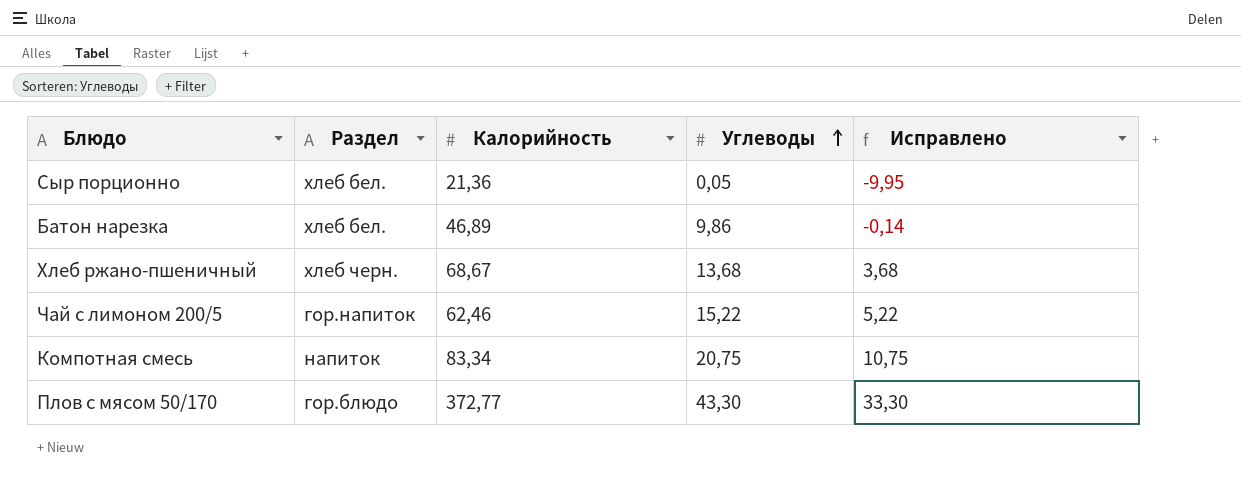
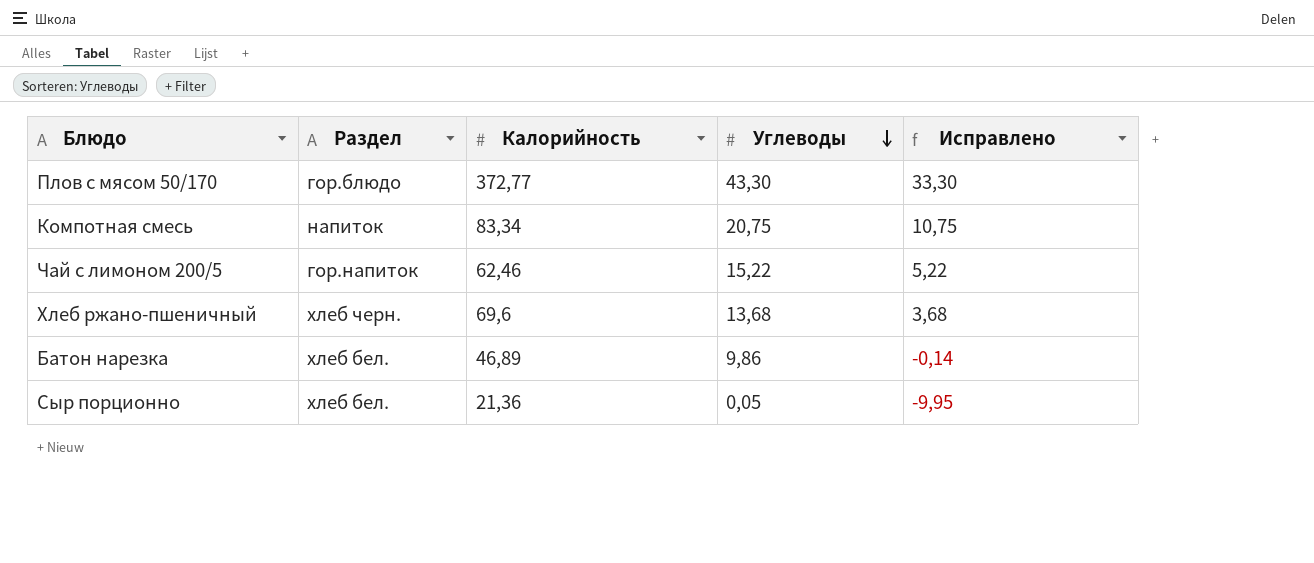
row order: Углеводы ascending -> Углеводы descending
Хлеб ржано-пшеничный | Калорийность: 68,67 -> 69,6

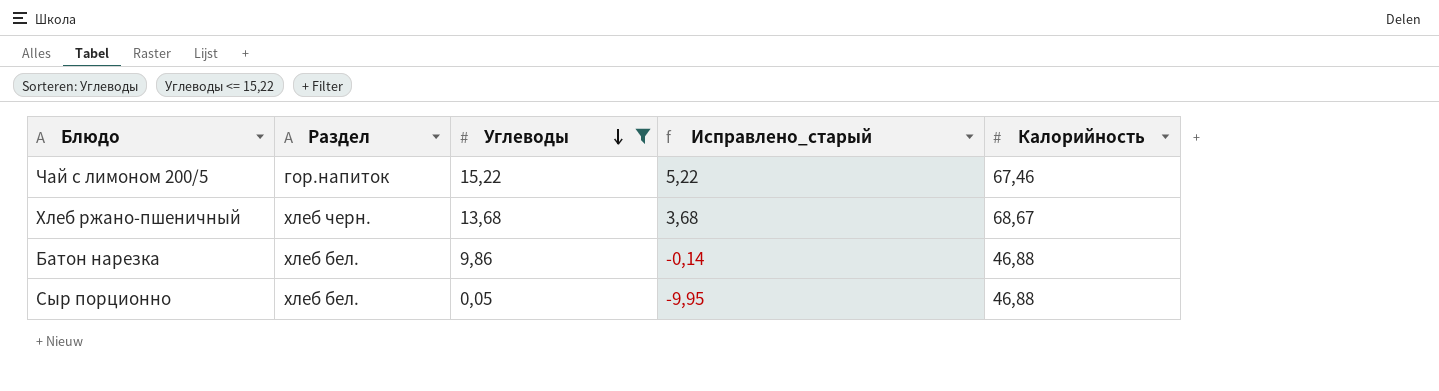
filter: none -> Углеводы <= 15,22
column name: Исправлено -> Исправлено_старый
column Калорийность | position: 3 -> 5
Чай с лимоном 200/5 | Калорийность: 62,46 -> 67,46
Хлеб ржано-пшеничный | Калорийность: 69,6 -> 68,67
Батон нарезка | Калорийность: 46,89 -> 46,88
Сыр порционно | Калорийность: 21,36 -> 46,88

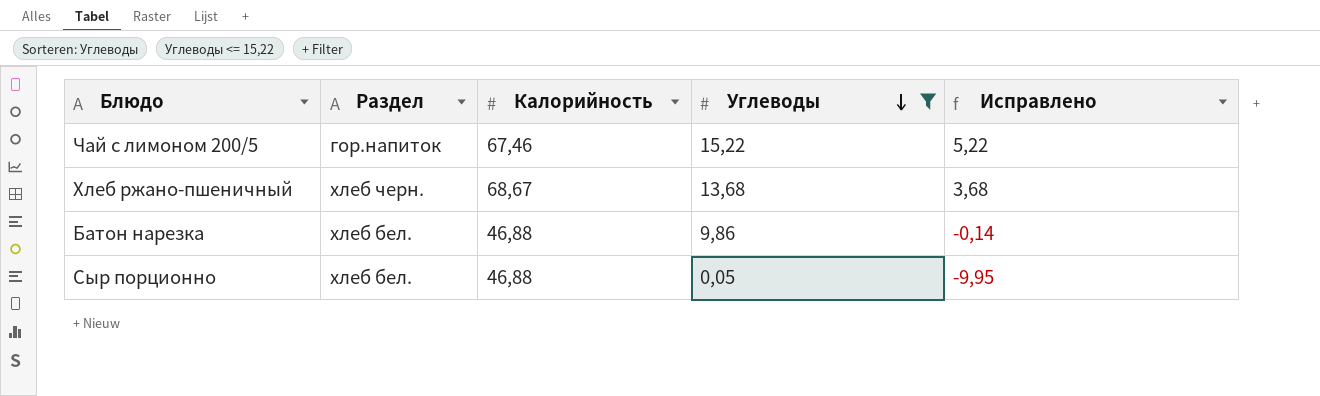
column Калорийность | position: 5 -> 3
column name: Исправлено_старый -> Исправлено

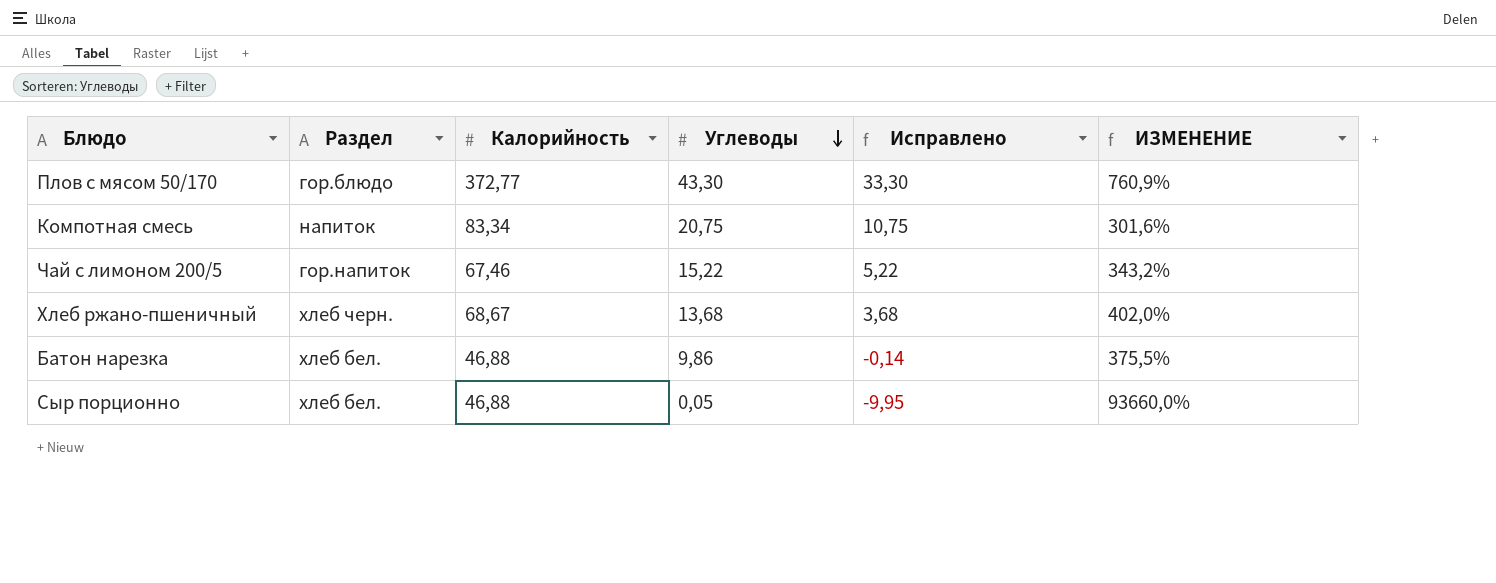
filter: Углеводы <= 15,22 -> none
column ИЗМЕНЕНИЕ | formula: none -> ([Калорийность] - [Углеводы]) / [Углеводы]

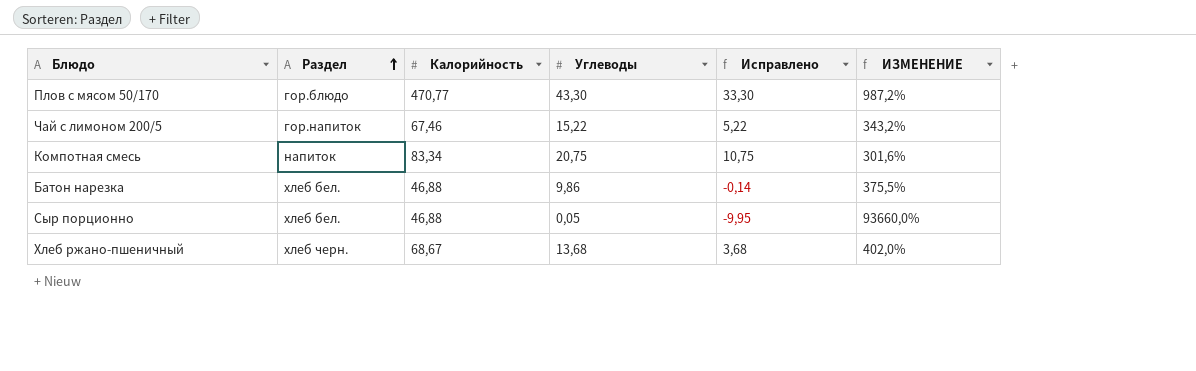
row order: Углеводы descending -> Раздел ascending
Плов с мясом 50/170 | Калорийность: 372,77 -> 470,77
Плов с мясом 50/170 | ИЗМЕНЕНИЕ: 760,9% -> 987,2%

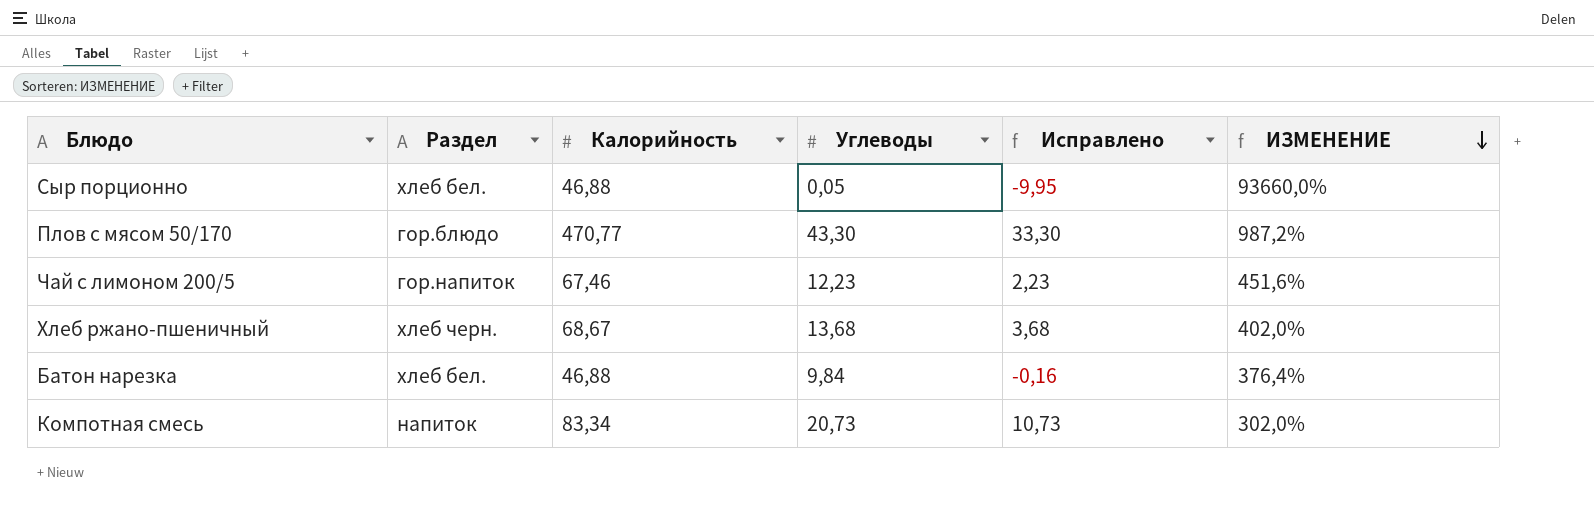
row order: Раздел ascending -> ИЗМЕНЕНИЕ descending
Чай с лимоном 200/5 | Углеводы: 15,22 -> 12,23
Чай с лимоном 200/5 | Исправлено: 5,22 -> 2,23
Чай с лимоном 200/5 | ИЗМЕНЕНИЕ: 343,2% -> 451,6%
Батон нарезка | Углеводы: 9,86 -> 9,84
Батон нарезка | Исправлено: -0,14 -> -0,16
Батон нарезка | ИЗМЕНЕНИЕ: 375,5% -> 376,4%
Компотная смесь | Углеводы: 20,75 -> 20,73
Компотная смесь | Исправлено: 10,75 -> 10,73
Компотная смесь | ИЗМЕНЕНИЕ: 301,6% -> 302,0%

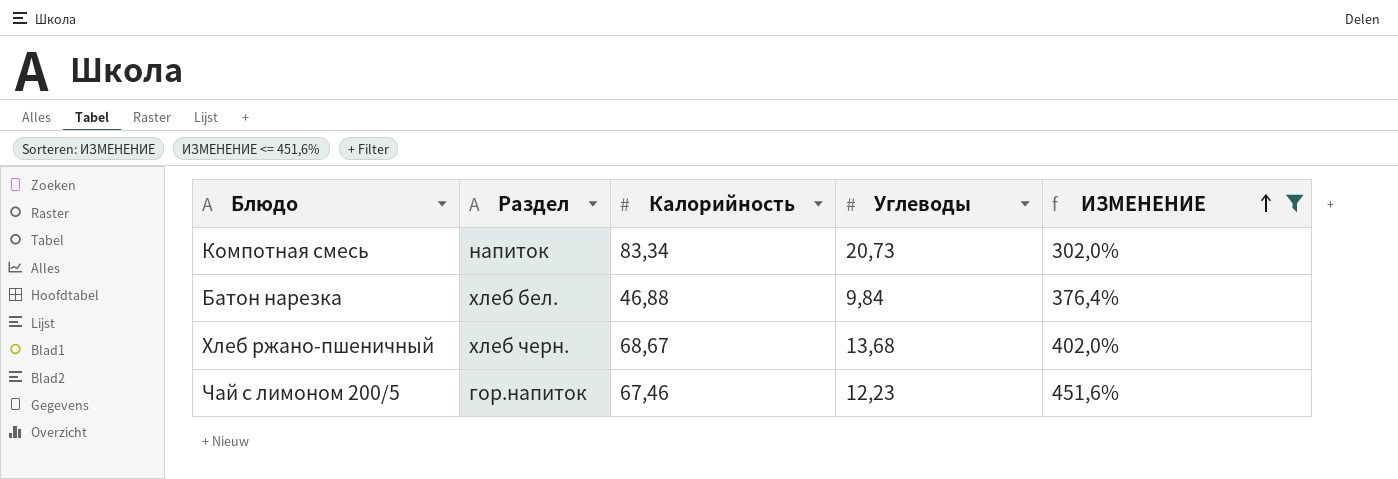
filter: none -> ИЗМЕНЕНИЕ <= 451,6%
row order: ИЗМЕНЕНИЕ descending -> ИЗМЕНЕНИЕ ascending
column Исправлено | formula: [Углеводы] - 10 -> none

